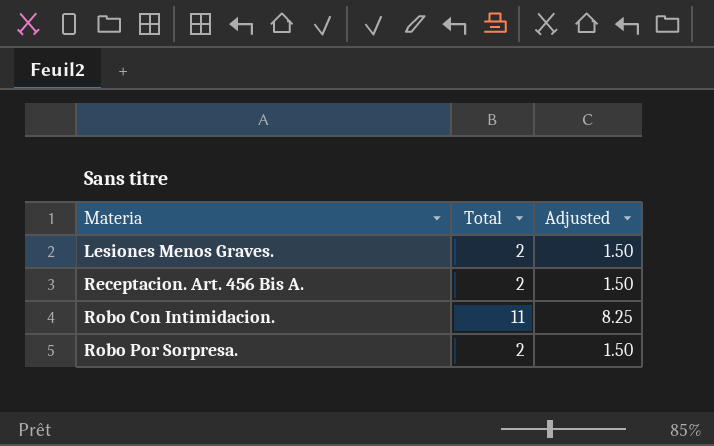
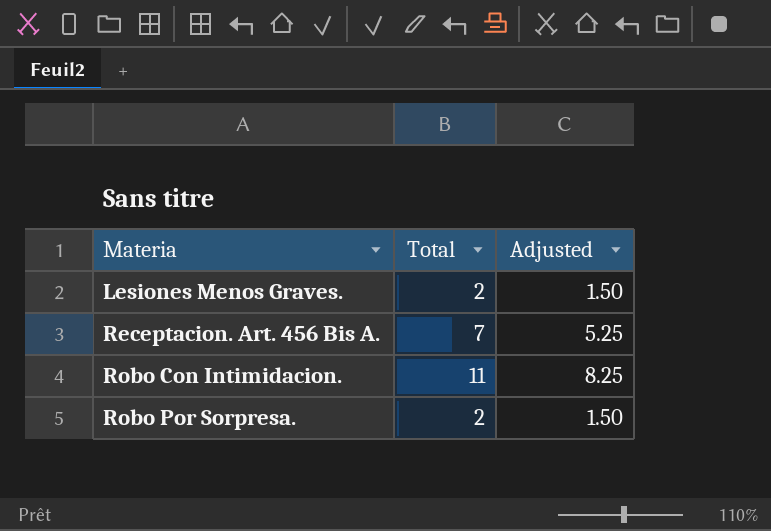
Receptacion. Art. 456 Bis A. | Total: 2 -> 7
Receptacion. Art. 456 Bis A. | Adjusted: 1.50 -> 5.25

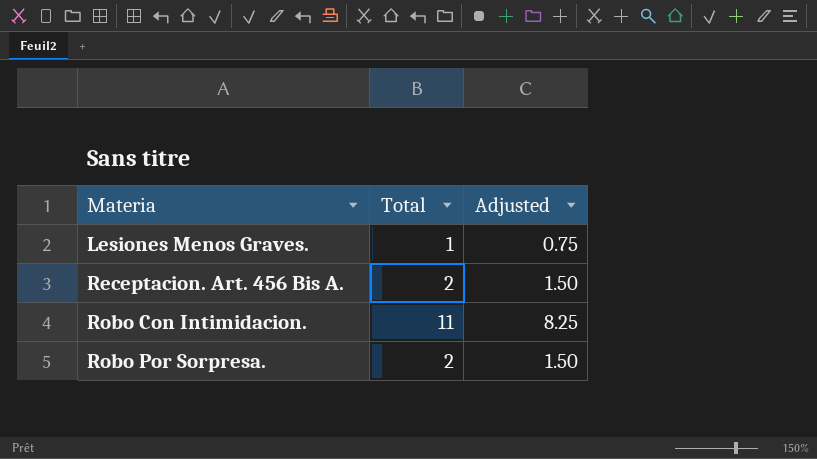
Lesiones Menos Graves. | Total: 2 -> 1
Lesiones Menos Graves. | Adjusted: 1.50 -> 0.75
Receptacion. Art. 456 Bis A. | Total: 7 -> 2
Receptacion. Art. 456 Bis A. | Adjusted: 5.25 -> 1.50

